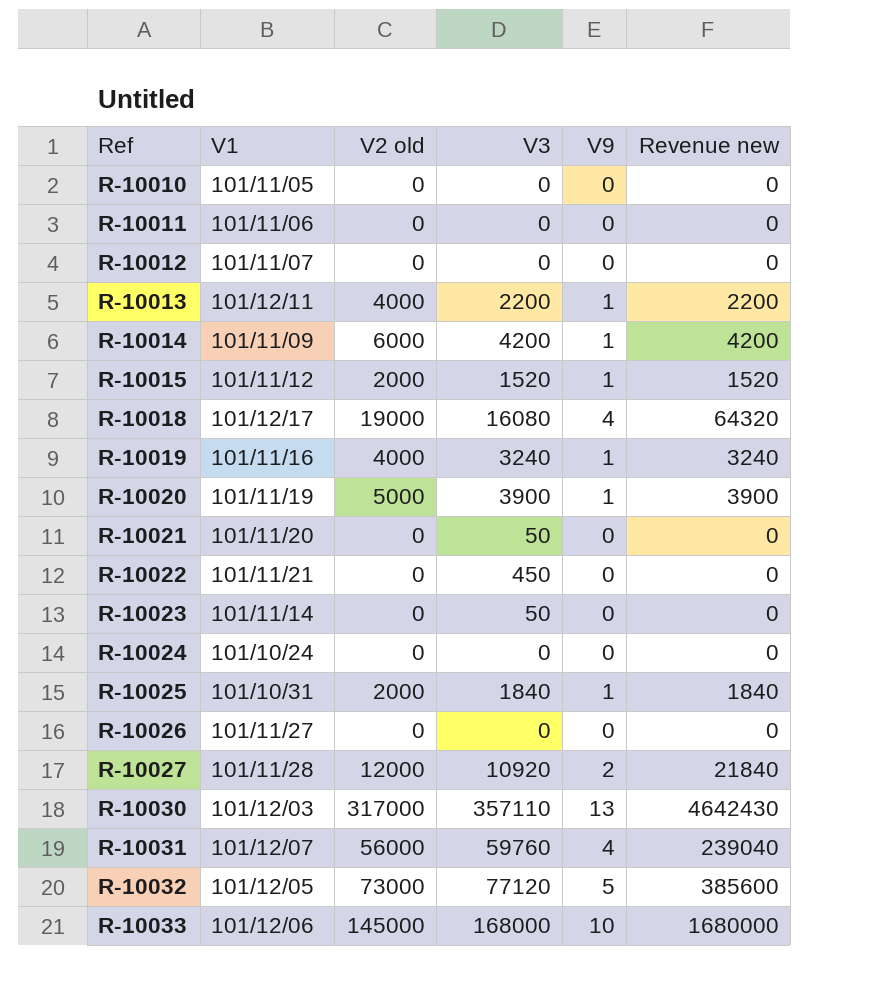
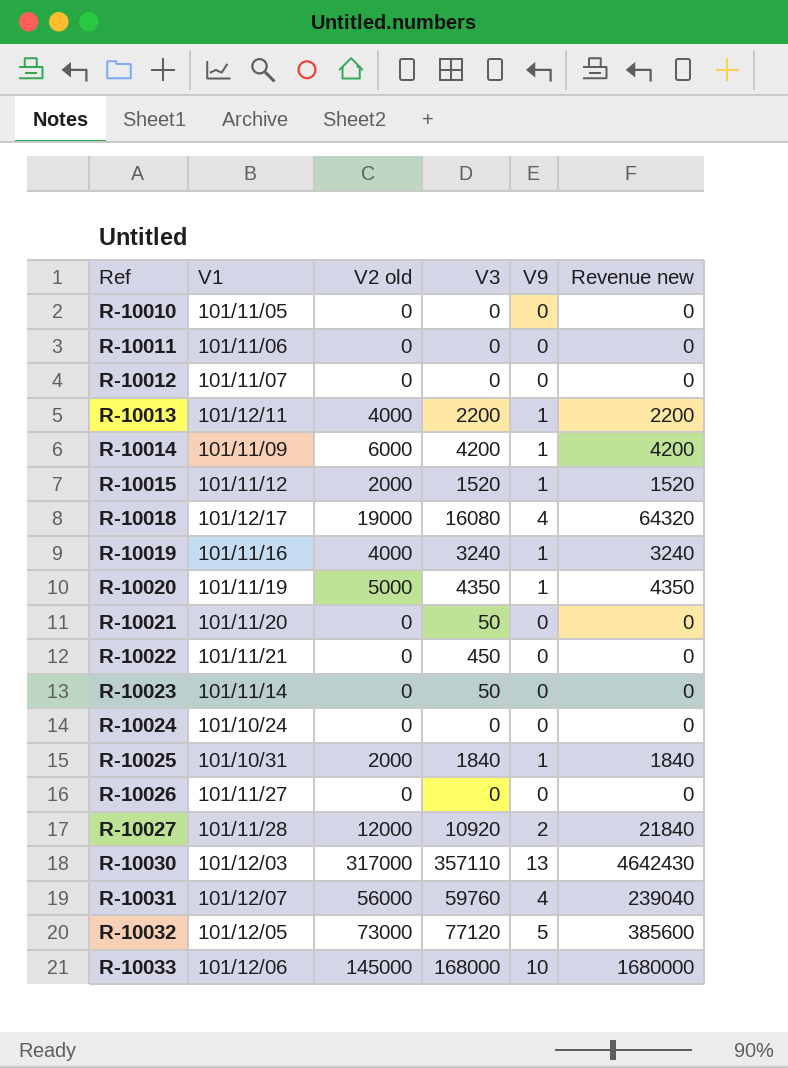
R-10020 | V3: 3900 -> 4350
R-10020 | Revenue new: 3900 -> 4350

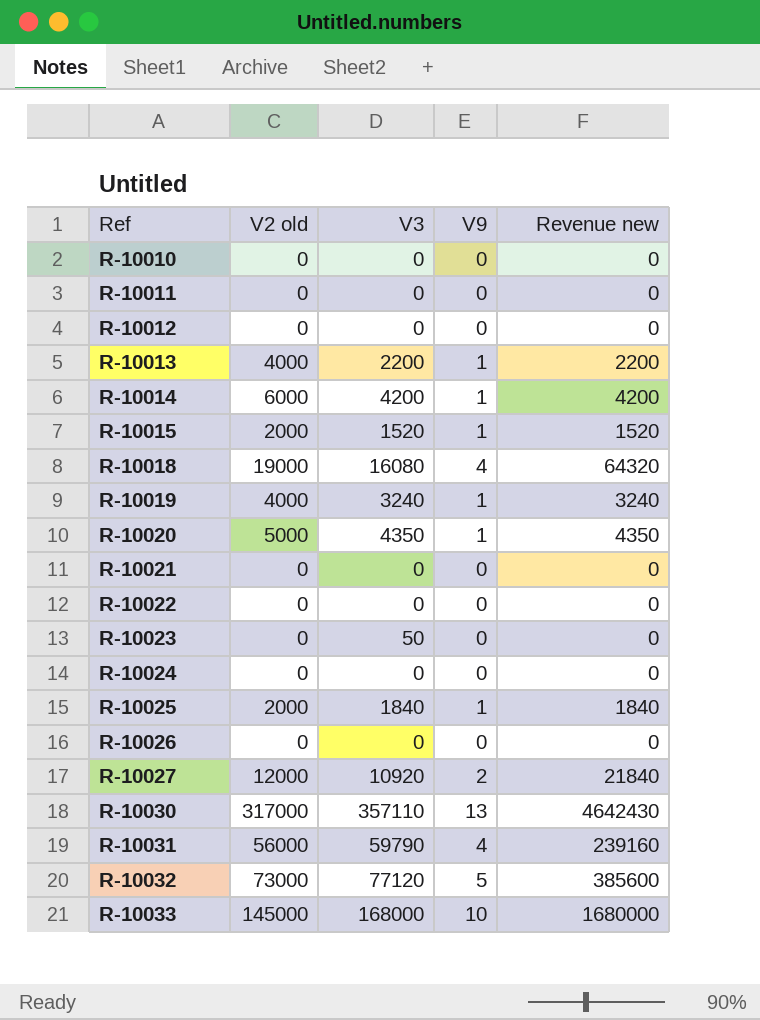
column V1 | position: 2 -> none
R-10021 | V3: 50 -> 0
R-10022 | V3: 450 -> 0
R-10031 | V3: 59760 -> 59790
R-10031 | Revenue new: 239040 -> 239160

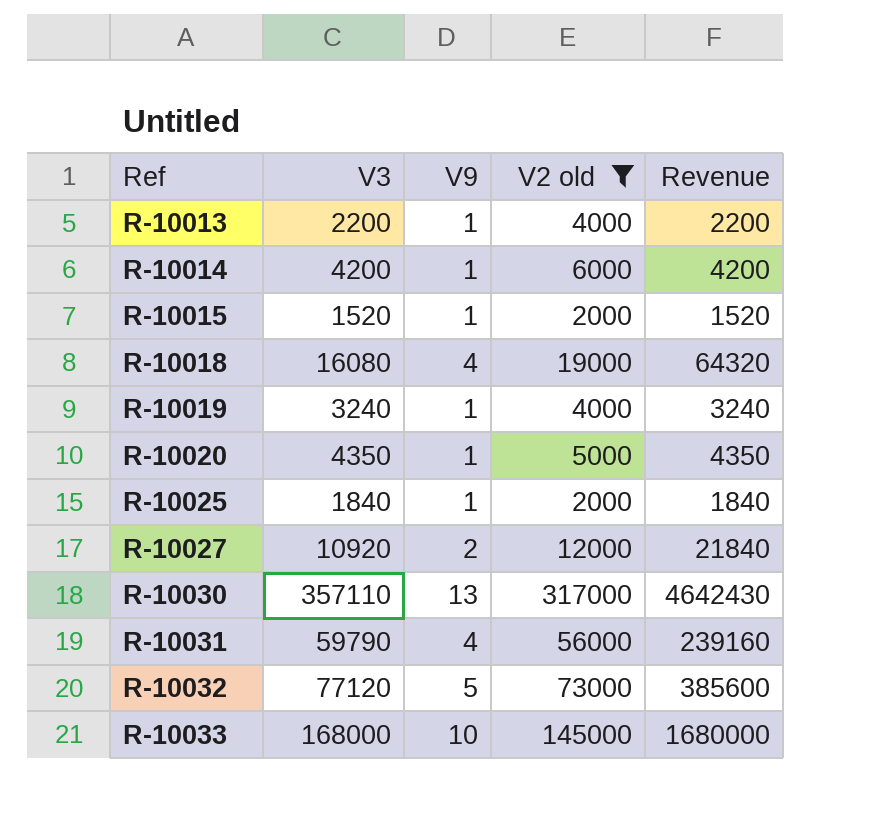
filter: none -> V2 old != 0
column V2 old | position: 2 -> 4
column name: Revenue new -> Revenue

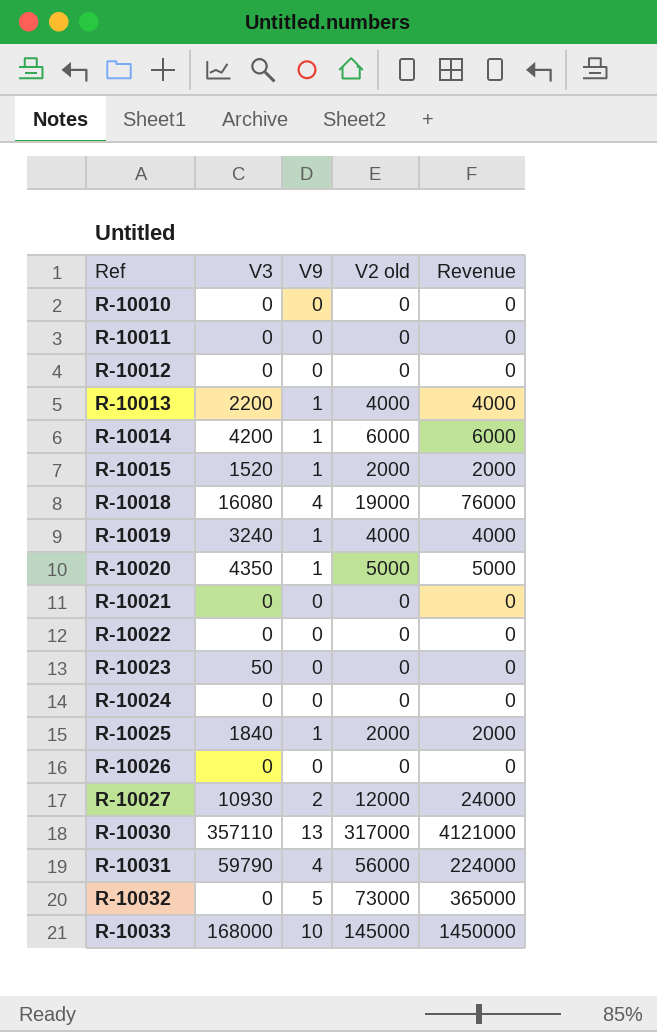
filter: V2 old != 0 -> none
column Revenue | formula: [V3] * [V9] -> [V9] * [V2 old]
R-10027 | V3: 10920 -> 10930
R-10032 | V3: 77120 -> 0

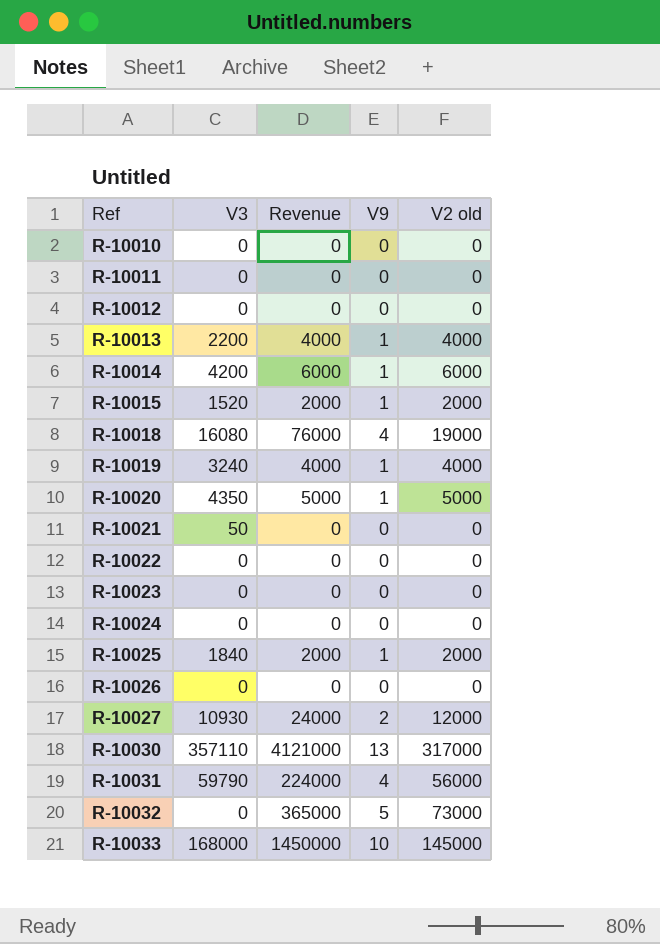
column Revenue | position: 5 -> 3
R-10021 | V3: 0 -> 50
R-10023 | V3: 50 -> 0

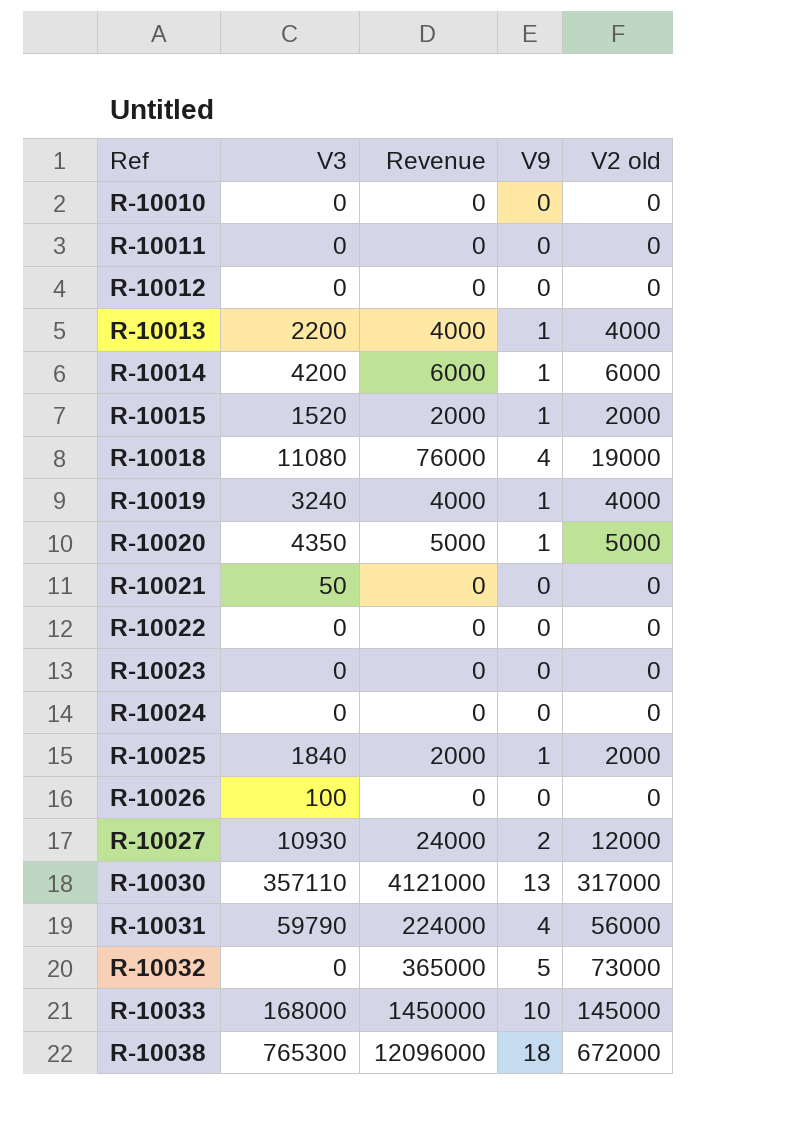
R-10018 | V3: 16080 -> 11080
R-10026 | V3: 0 -> 100
row R-10038: none -> 765300 | 12096000 | 18 | 672000

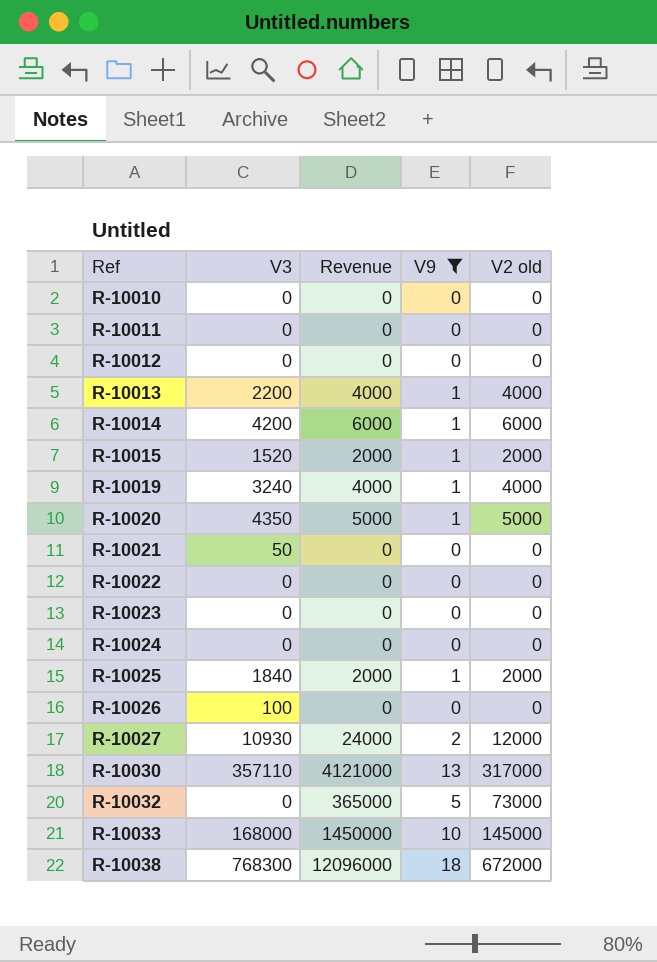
filter: none -> V9 != 4
R-10038 | V3: 765300 -> 768300

